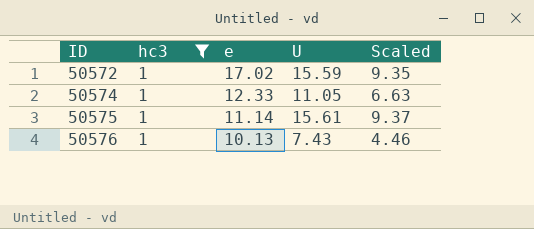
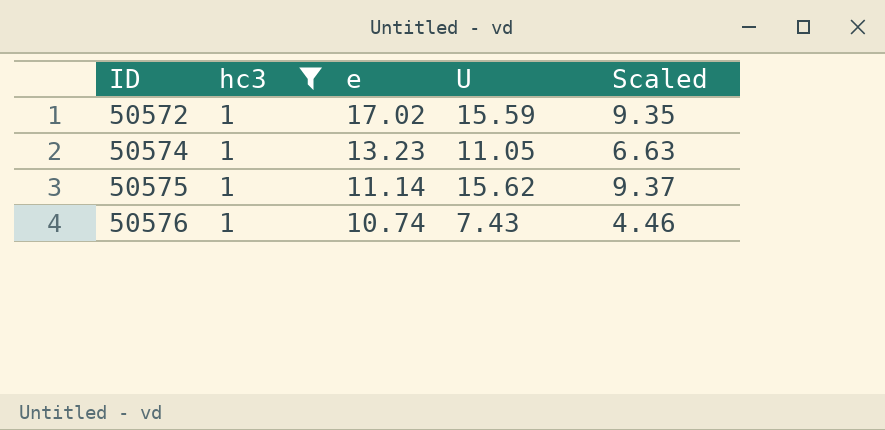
50574 | e: 12.33 -> 13.23
50575 | U: 15.61 -> 15.62
50576 | e: 10.13 -> 10.74

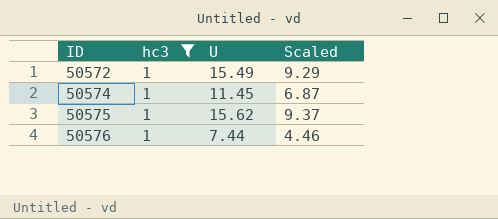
column e | position: 3 -> none
50572 | U: 15.59 -> 15.49
50572 | Scaled: 9.35 -> 9.29
50574 | U: 11.05 -> 11.45
50574 | Scaled: 6.63 -> 6.87
50576 | U: 7.43 -> 7.44

